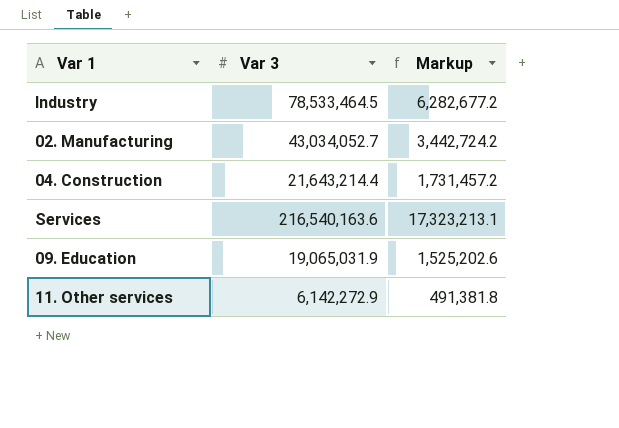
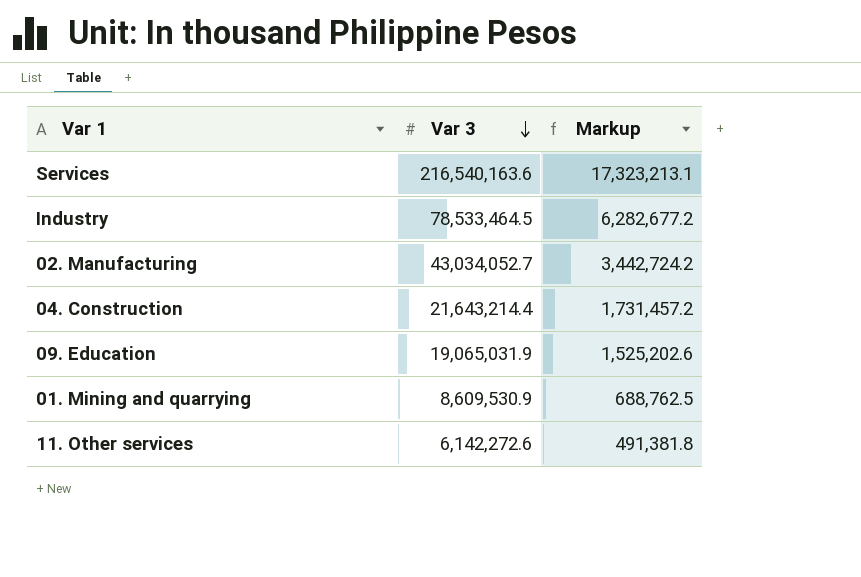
row order: none -> Var 3 descending
row 01. Mining and quarrying: none -> 8,609,530.9 | 688,762.5
11. Other services | Var 3: 6,142,272.9 -> 6,142,272.6

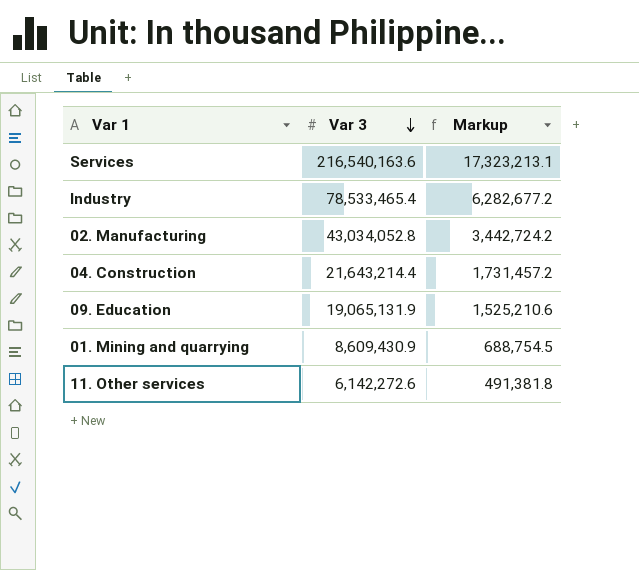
Industry | Var 3: 78,533,464.5 -> 78,533,465.4
02. Manufacturing | Var 3: 43,034,052.7 -> 43,034,052.8
09. Education | Var 3: 19,065,031.9 -> 19,065,131.9
09. Education | Markup: 1,525,202.6 -> 1,525,210.6
01. Mining and quarrying | Var 3: 8,609,530.9 -> 8,609,430.9
01. Mining and quarrying | Markup: 688,762.5 -> 688,754.5

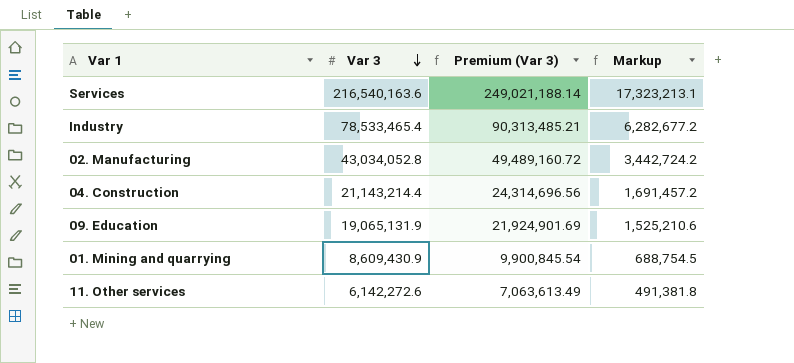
column Premium (Var 3) | formula: none -> [Var 3] * 1.15
04. Construction | Var 3: 21,643,214.4 -> 21,143,214.4
04. Construction | Markup: 1,731,457.2 -> 1,691,457.2

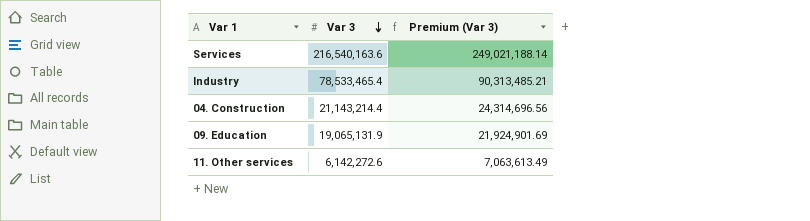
column Markup | formula: [Var 3] * 0.08 -> none
row 02. Manufacturing: 43,034,052.8 | 49,489,160.72 | 3,442,724.2 -> none
row 01. Mining and quarrying: 8,609,430.9 | 9,900,845.54 | 688,754.5 -> none

